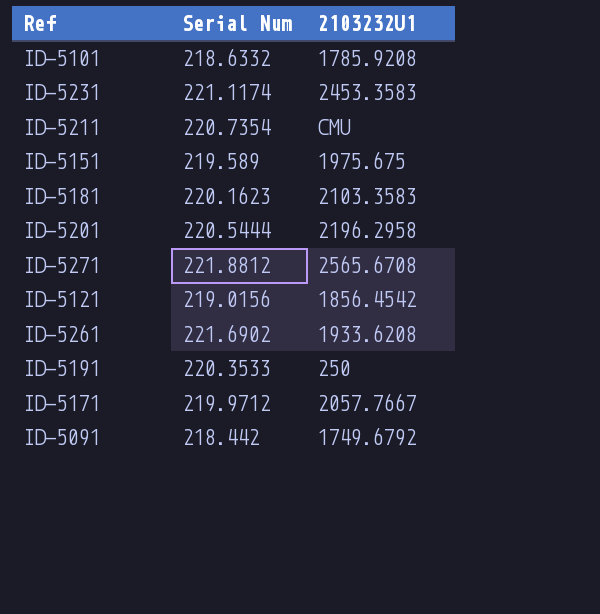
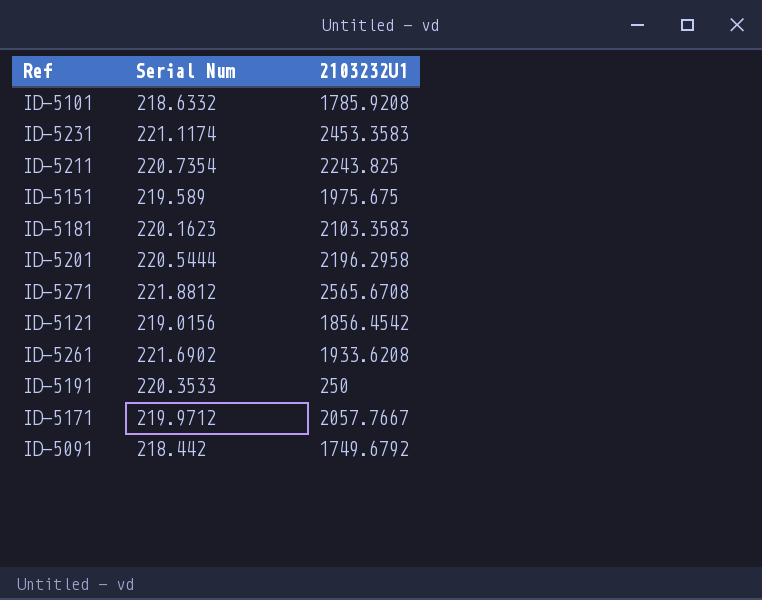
ID-5211 | 2103232U1: CMU -> 2243.825

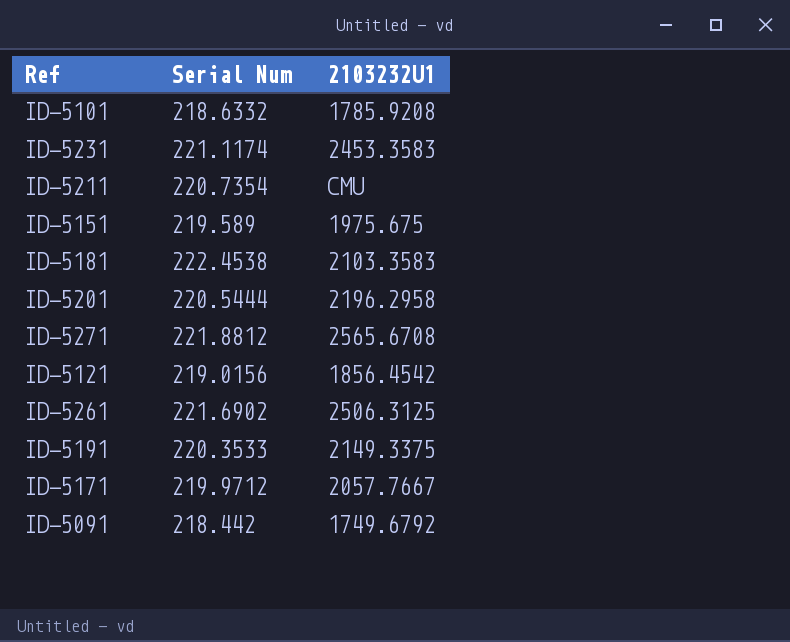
ID-5211 | 2103232U1: 2243.825 -> CMU
ID-5181 | Serial Num: 220.1623 -> 222.4538
ID-5261 | 2103232U1: 1933.6208 -> 2506.3125
ID-5191 | 2103232U1: 250 -> 2149.3375

